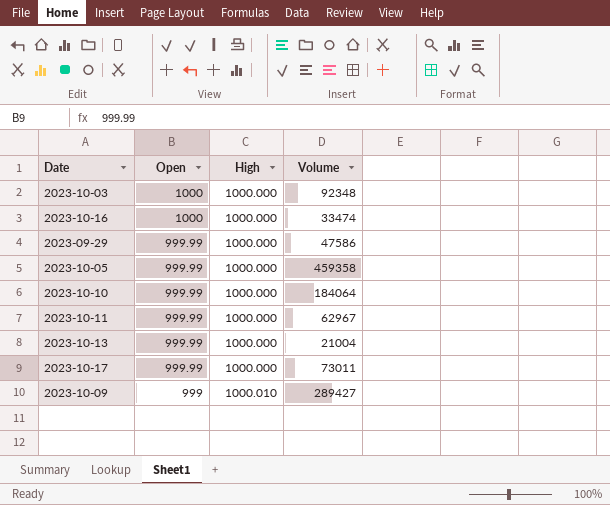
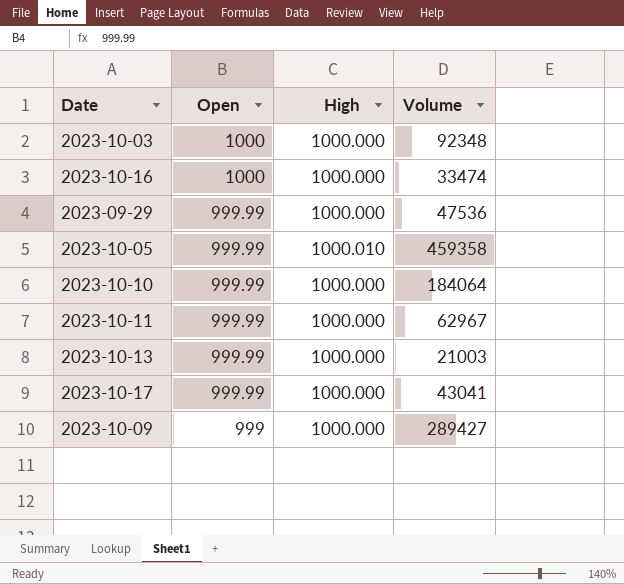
2023-09-29 | Volume: 47586 -> 47536
2023-10-05 | High: 1000.000 -> 1000.010
2023-10-13 | Volume: 21004 -> 21003
2023-10-17 | Volume: 73011 -> 43041
2023-10-09 | High: 1000.010 -> 1000.000

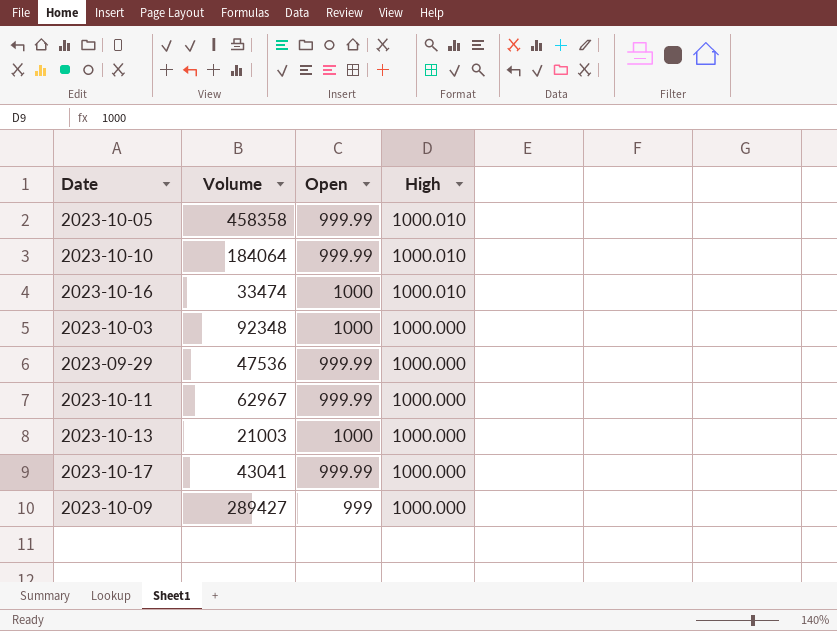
row order: Open descending -> High descending
column Volume | position: 4 -> 2
2023-10-05 | Volume: 459358 -> 458358
2023-10-10 | High: 1000.000 -> 1000.010
2023-10-16 | High: 1000.000 -> 1000.010
2023-10-13 | Open: 999.99 -> 1000

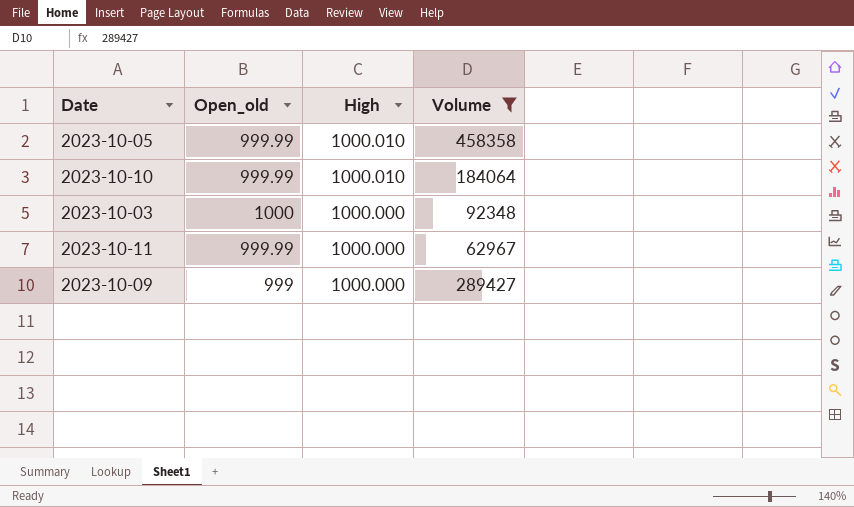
filter: none -> Volume >= 62967
column name: Open -> Open_old
column Volume | position: 2 -> 4

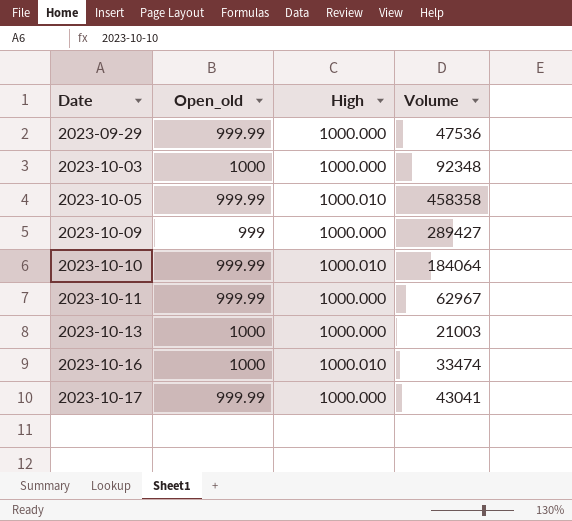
filter: Volume >= 62967 -> none
row order: High descending -> Date ascending

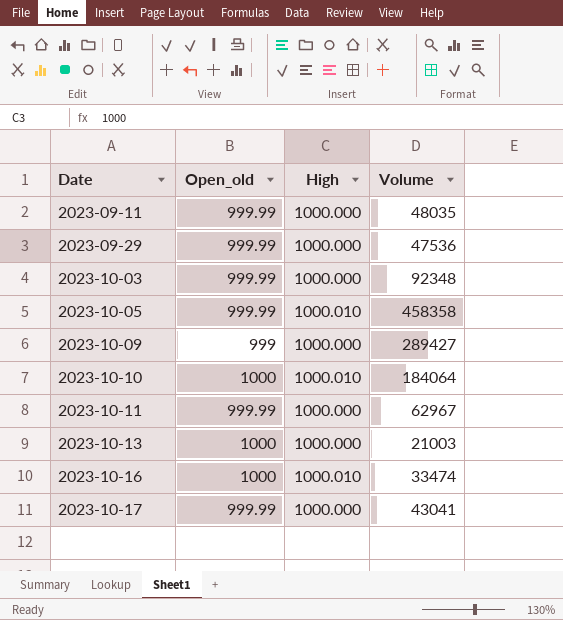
row 2023-09-11: none -> 999.99 | 1000.000 | 48035
2023-10-03 | Open_old: 1000 -> 999.99
2023-10-10 | Open_old: 999.99 -> 1000

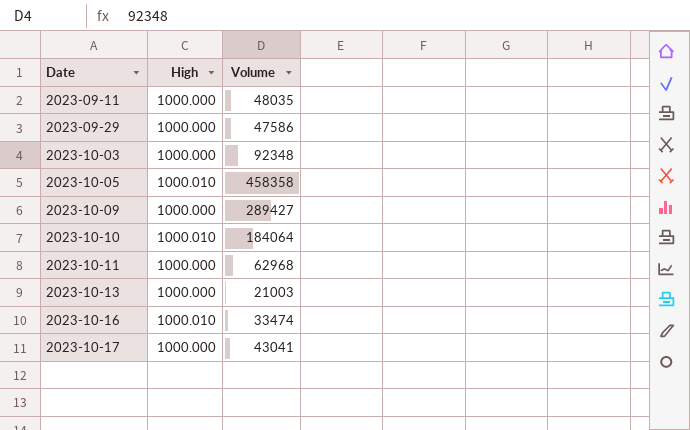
column Open_old | position: 2 -> none
2023-09-29 | Volume: 47536 -> 47586
2023-10-11 | Volume: 62967 -> 62968

